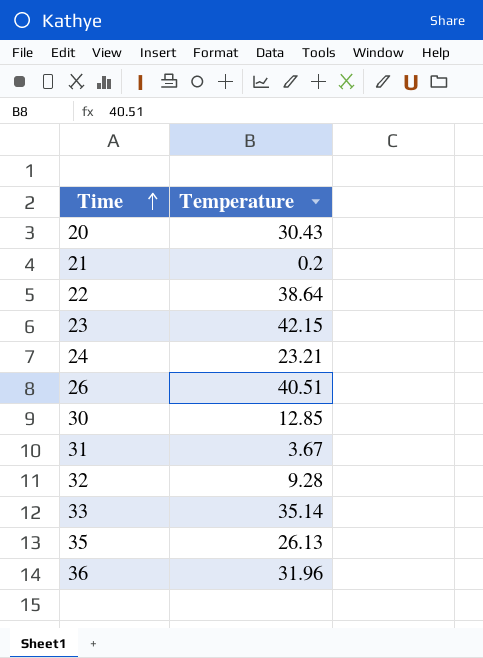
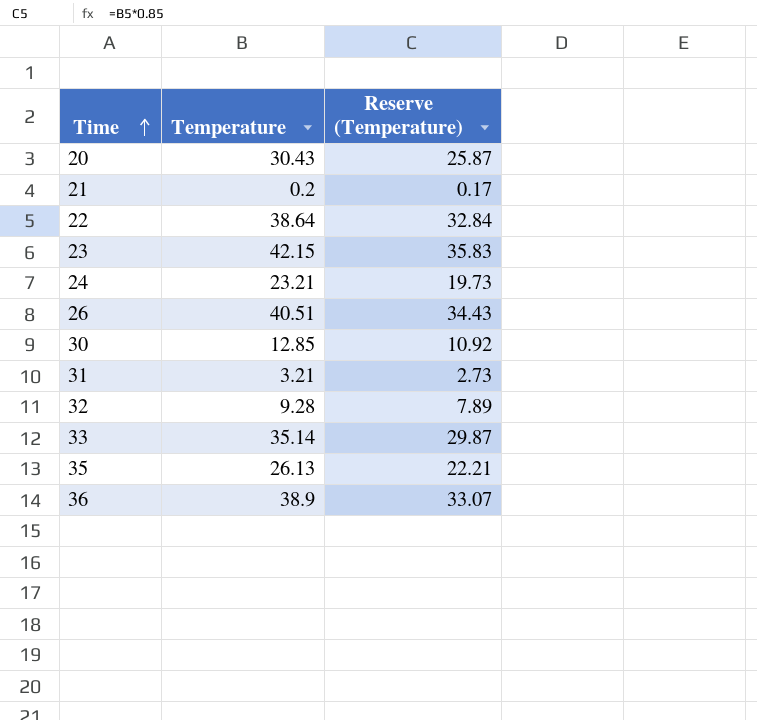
column Reserve (Temperature) | formula: none -> [Temperature] * 0.85
31 | Temperature: 3.67 -> 3.21
36 | Temperature: 31.96 -> 38.9

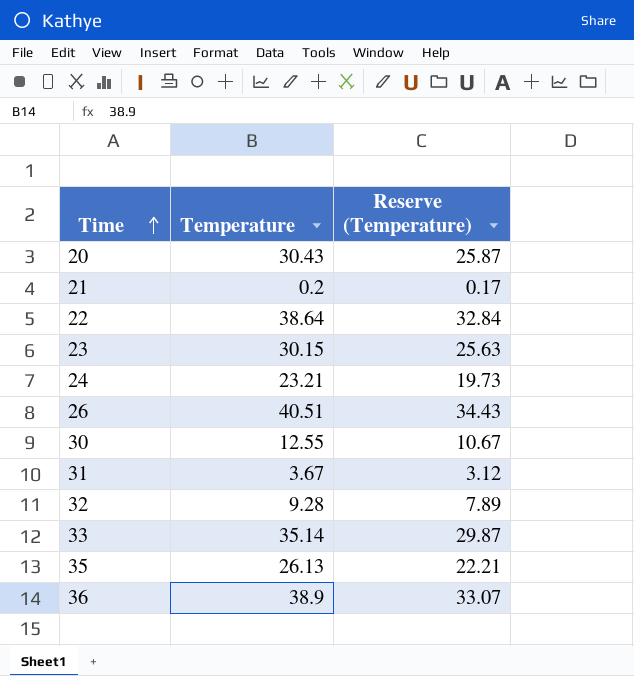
23 | Temperature: 42.15 -> 30.15
23 | Reserve (Temperature): 35.83 -> 25.63
30 | Temperature: 12.85 -> 12.55
30 | Reserve (Temperature): 10.92 -> 10.67
31 | Temperature: 3.21 -> 3.67
31 | Reserve (Temperature): 2.73 -> 3.12

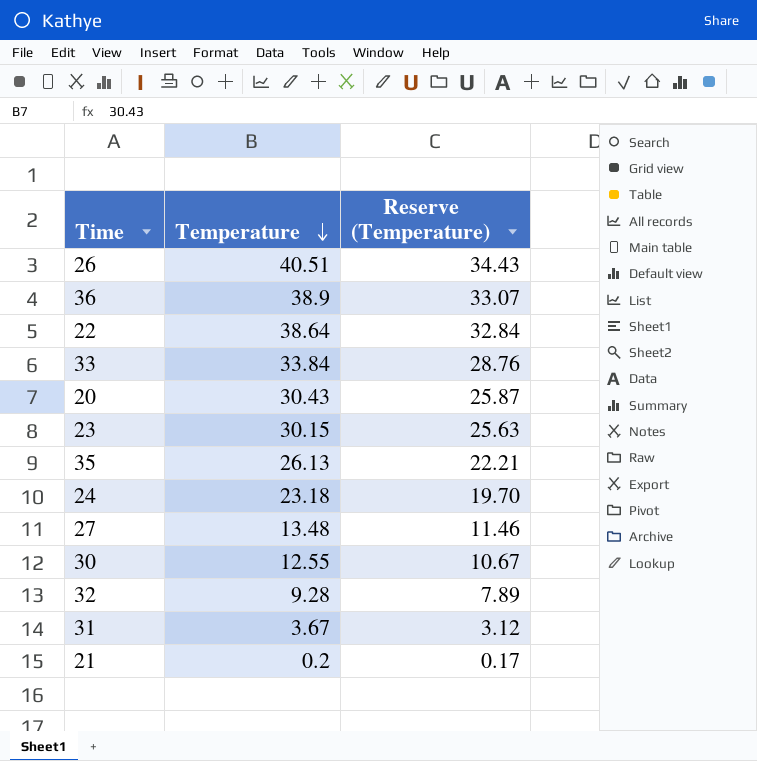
row order: Time ascending -> Temperature descending
33 | Temperature: 35.14 -> 33.84
33 | Reserve (Temperature): 29.87 -> 28.76
24 | Temperature: 23.21 -> 23.18
24 | Reserve (Temperature): 19.73 -> 19.70
row 27: none -> 13.48 | 11.46

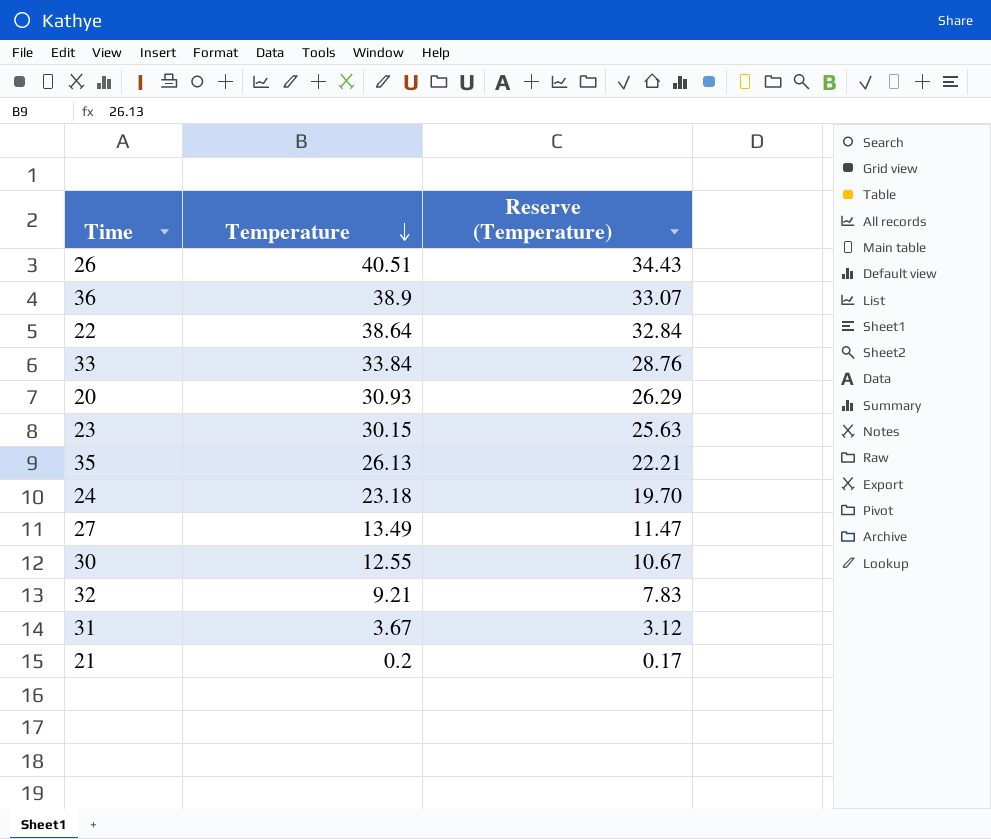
20 | Temperature: 30.43 -> 30.93
20 | Reserve (Temperature): 25.87 -> 26.29
27 | Temperature: 13.48 -> 13.49
27 | Reserve (Temperature): 11.46 -> 11.47
32 | Temperature: 9.28 -> 9.21
32 | Reserve (Temperature): 7.89 -> 7.83

